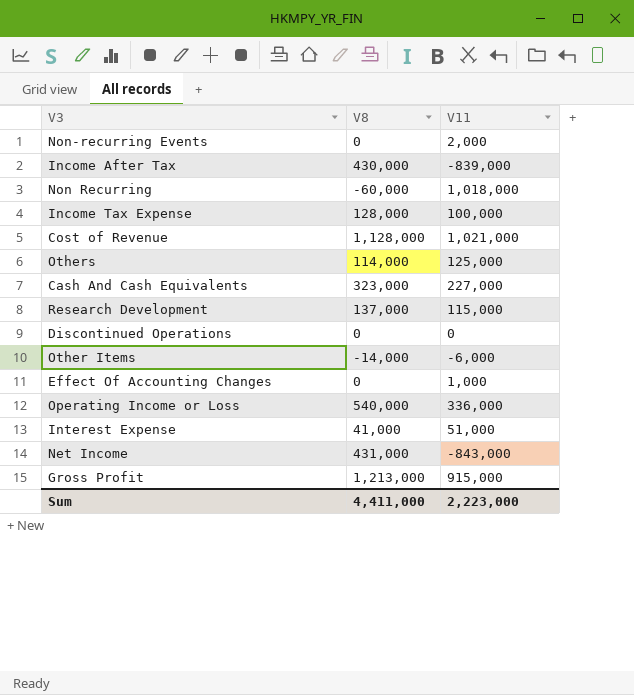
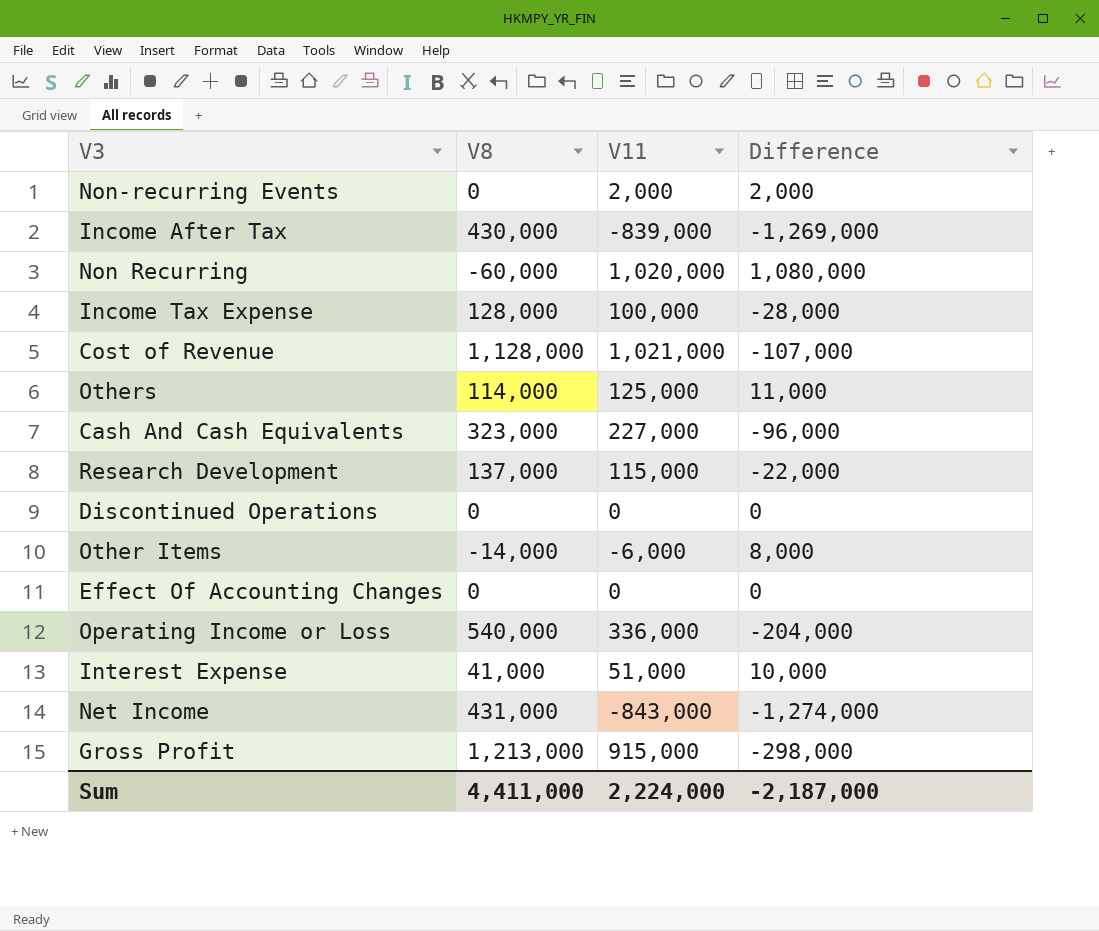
column Difference | formula: none -> [V11] - [V8]
Non Recurring | V11: 1,018,000 -> 1,020,000
Effect Of Accounting Changes | V11: 1,000 -> 0
Sum | V11: 2,223,000 -> 2,224,000

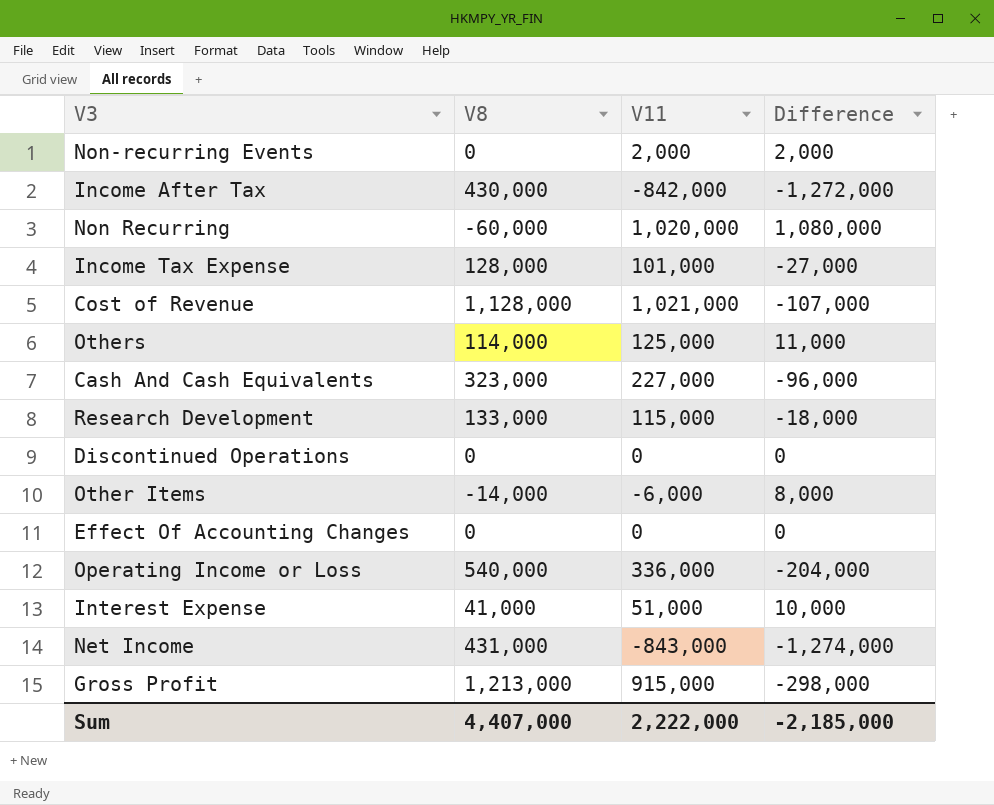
Income After Tax | V11: -839,000 -> -842,000
Income After Tax | Difference: -1,269,000 -> -1,272,000
Income Tax Expense | V11: 100,000 -> 101,000
Income Tax Expense | Difference: -28,000 -> -27,000
Research Development | V8: 137,000 -> 133,000
Research Development | Difference: -22,000 -> -18,000
Sum | V8: 4,411,000 -> 4,407,000
Sum | V11: 2,224,000 -> 2,222,000
Sum | Difference: -2,187,000 -> -2,185,000

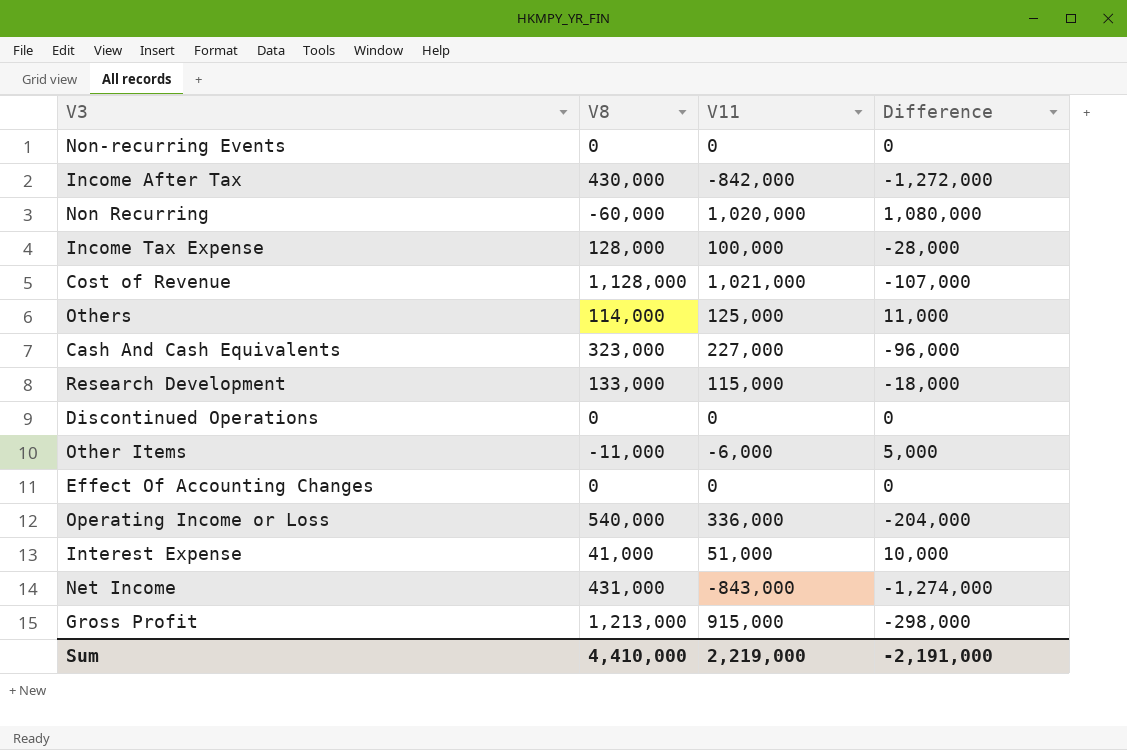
Non-recurring Events | V11: 2,000 -> 0
Non-recurring Events | Difference: 2,000 -> 0
Income Tax Expense | V11: 101,000 -> 100,000
Income Tax Expense | Difference: -27,000 -> -28,000
Other Items | V8: -14,000 -> -11,000
Other Items | Difference: 8,000 -> 5,000
Sum | V8: 4,407,000 -> 4,410,000
Sum | V11: 2,222,000 -> 2,219,000
Sum | Difference: -2,185,000 -> -2,191,000

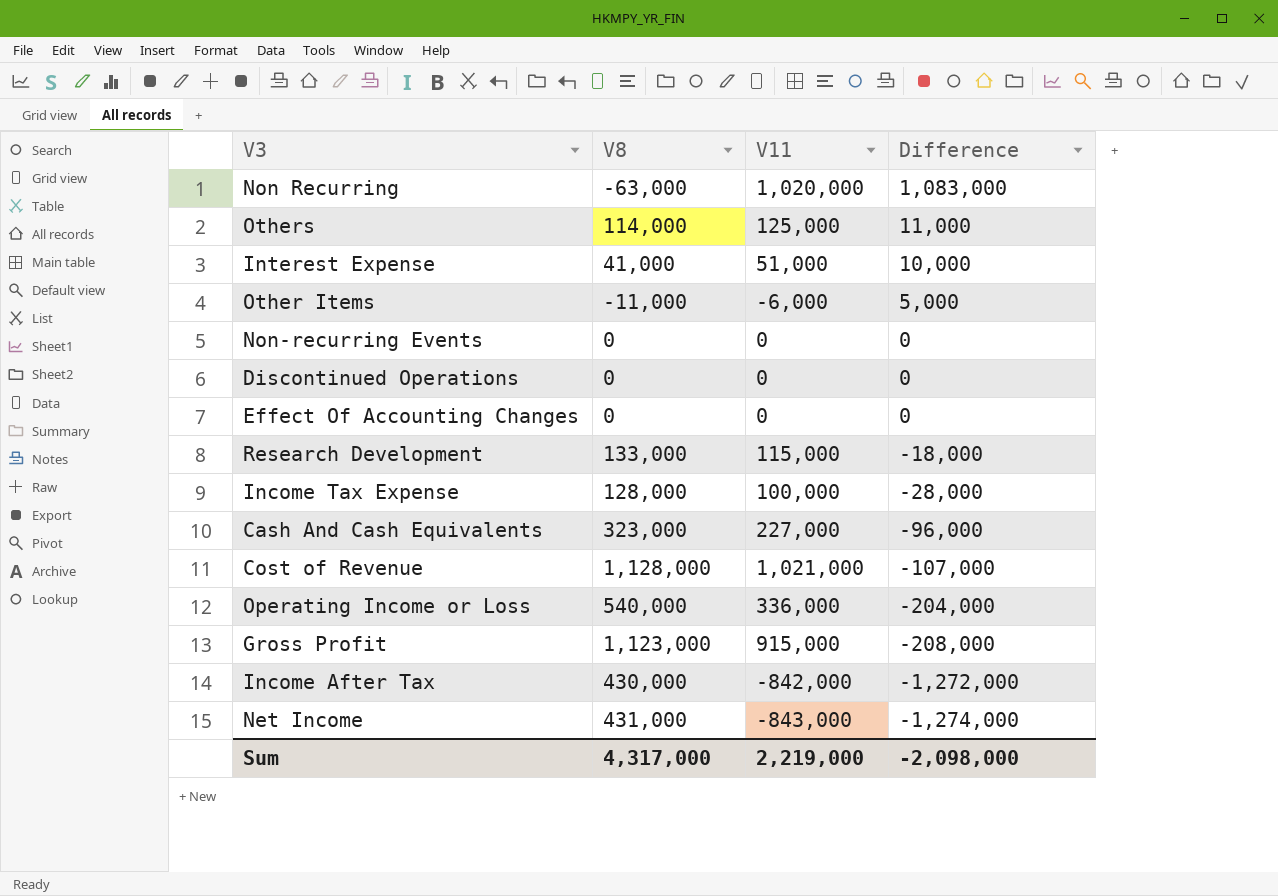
row order: none -> Difference descending
Non Recurring | V8: -60,000 -> -63,000
Non Recurring | Difference: 1,080,000 -> 1,083,000
Gross Profit | V8: 1,213,000 -> 1,123,000
Gross Profit | Difference: -298,000 -> -208,000
Sum | V8: 4,410,000 -> 4,317,000
Sum | Difference: -2,191,000 -> -2,098,000

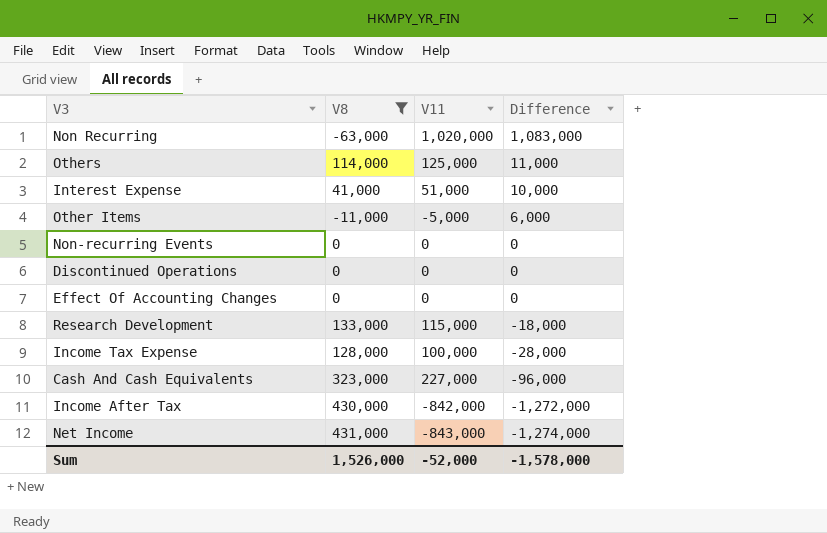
filter: none -> V8 <= 431,000
Other Items | V11: -6,000 -> -5,000
Other Items | Difference: 5,000 -> 6,000
Sum | V8: 4,317,000 -> 1,526,000
Sum | V11: 2,219,000 -> -52,000
Sum | Difference: -2,098,000 -> -1,578,000

